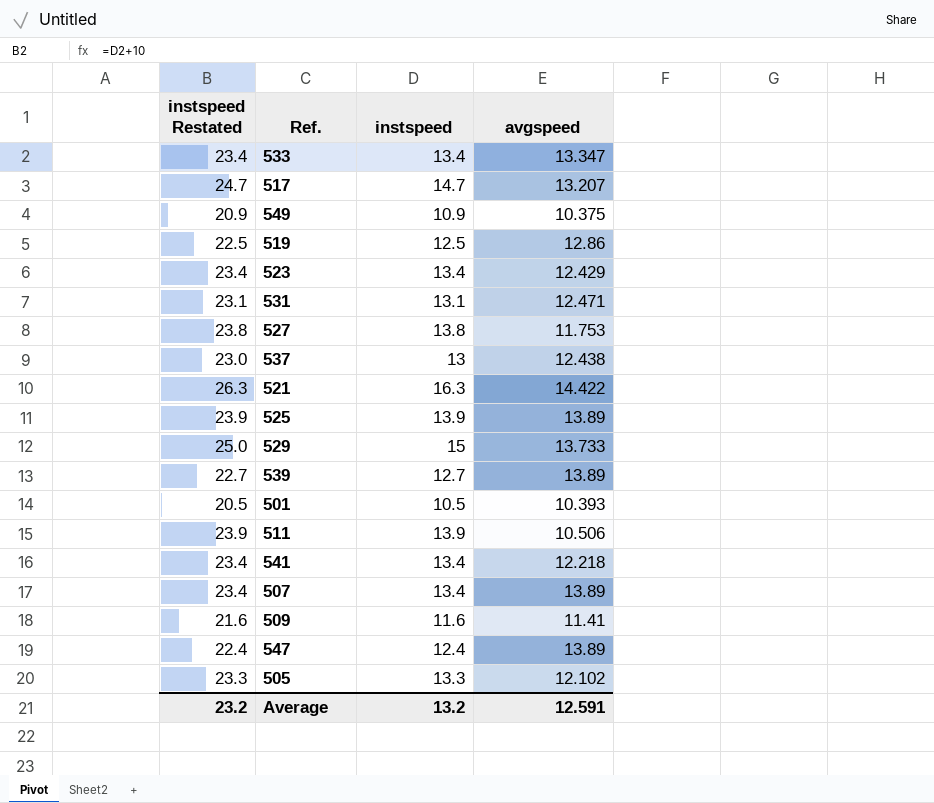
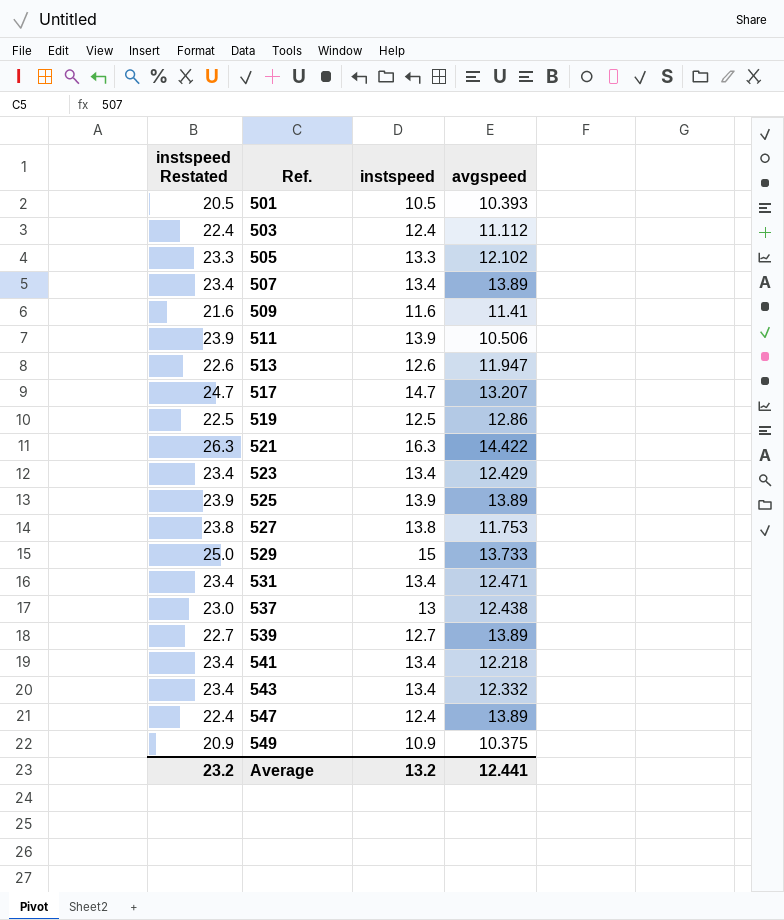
row order: none -> Ref. ascending
row 533: 23.4 | 13.4 | 13.347 -> none
row 503: none -> 22.4 | 12.4 | 11.112
row 513: none -> 22.6 | 12.6 | 11.947
531 | instspeed Restated: 23.1 -> 23.4
531 | instspeed: 13.1 -> 13.4
row 543: none -> 23.4 | 13.4 | 12.332
Average | avgspeed: 12.591 -> 12.441

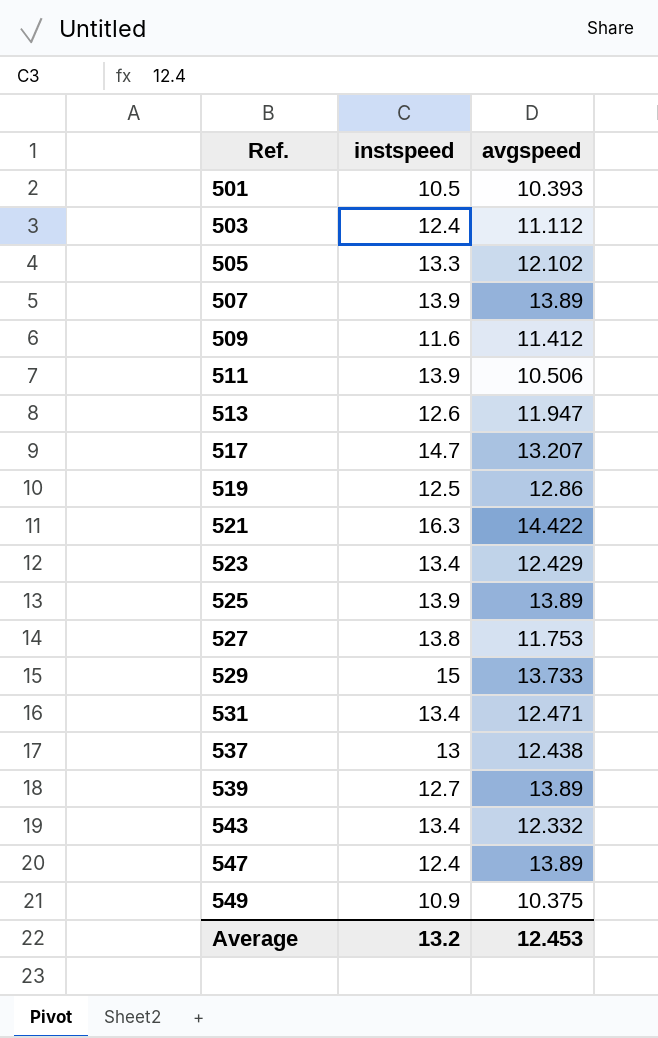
column instspeed Restated | formula: [instspeed] + 10 -> none
row 541: 23.4 | 13.4 | 12.218 -> none
507 | instspeed: 13.4 -> 13.9
509 | avgspeed: 11.41 -> 11.412
Average | avgspeed: 12.441 -> 12.453

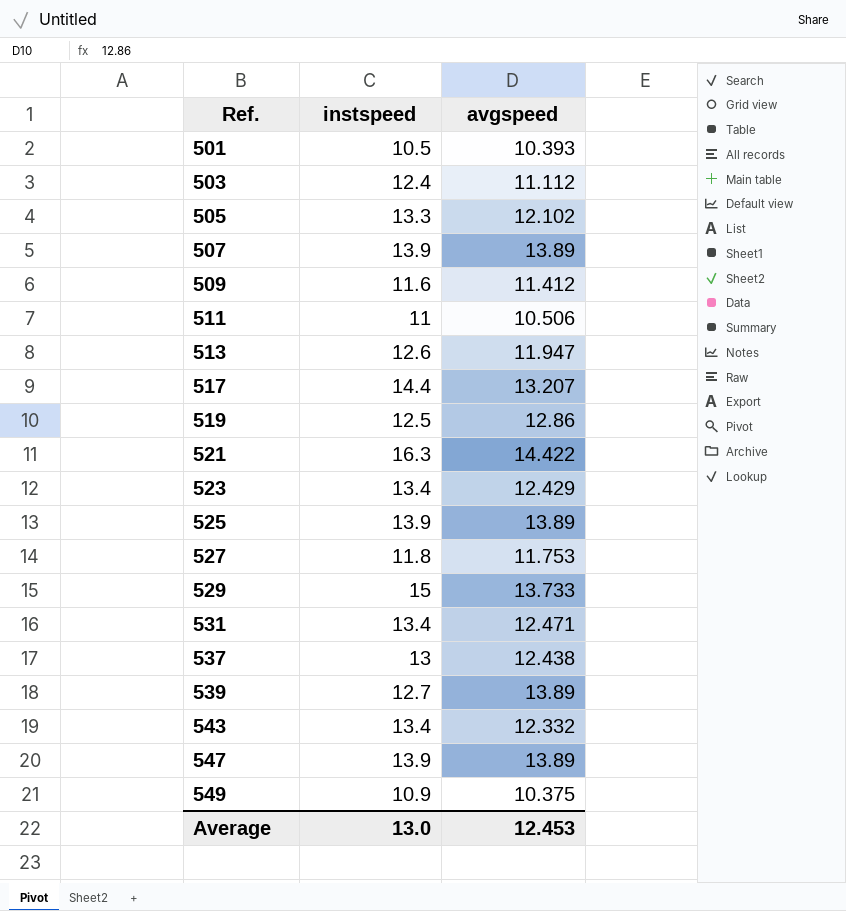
511 | instspeed: 13.9 -> 11
517 | instspeed: 14.7 -> 14.4
527 | instspeed: 13.8 -> 11.8
547 | instspeed: 12.4 -> 13.9
Average | instspeed: 13.2 -> 13.0

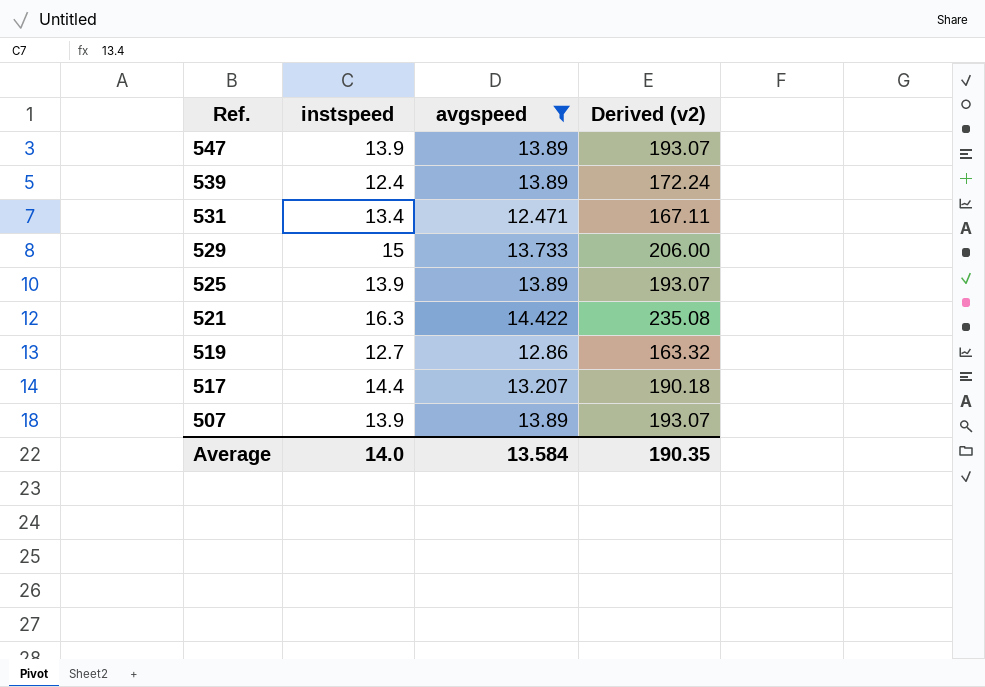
filter: none -> avgspeed >= 12.471
row order: Ref. ascending -> Ref. descending
column Derived (v2) | formula: none -> [instspeed] * [avgspeed]
539 | instspeed: 12.7 -> 12.4
519 | instspeed: 12.5 -> 12.7
Average | instspeed: 13.0 -> 14.0
Average | avgspeed: 12.453 -> 13.584

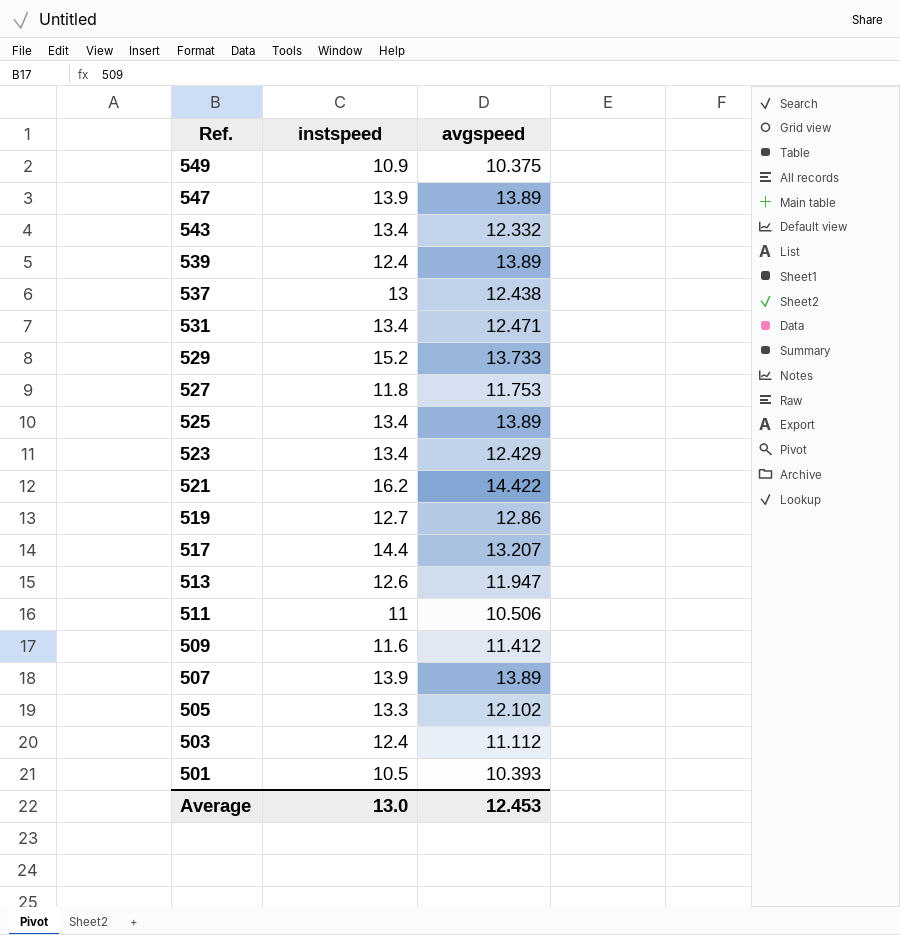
filter: avgspeed >= 12.471 -> none
column Derived (v2) | formula: [instspeed] * [avgspeed] -> none
529 | instspeed: 15 -> 15.2
525 | instspeed: 13.9 -> 13.4
521 | instspeed: 16.3 -> 16.2
Average | instspeed: 14.0 -> 13.0
Average | avgspeed: 13.584 -> 12.453

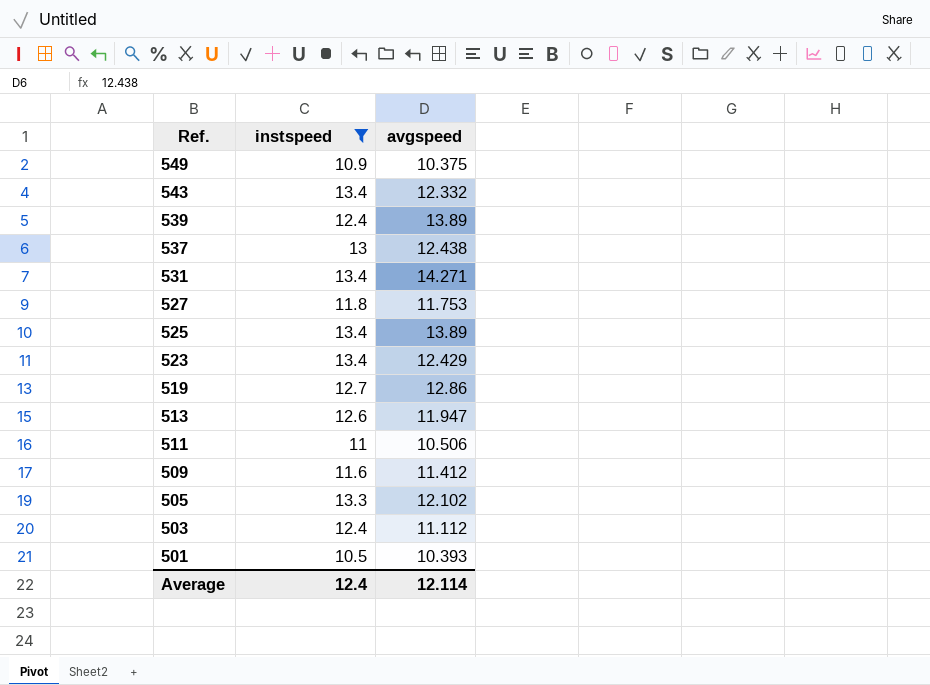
filter: none -> instspeed <= 13.4
531 | avgspeed: 12.471 -> 14.271
Average | instspeed: 13.0 -> 12.4
Average | avgspeed: 12.453 -> 12.114

